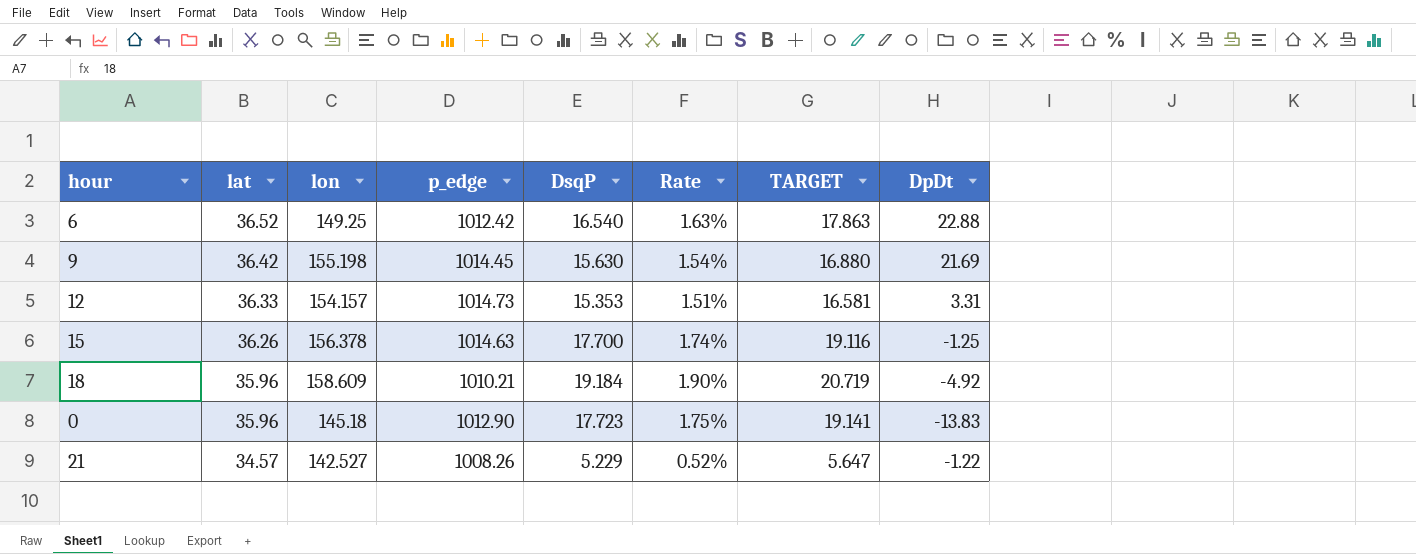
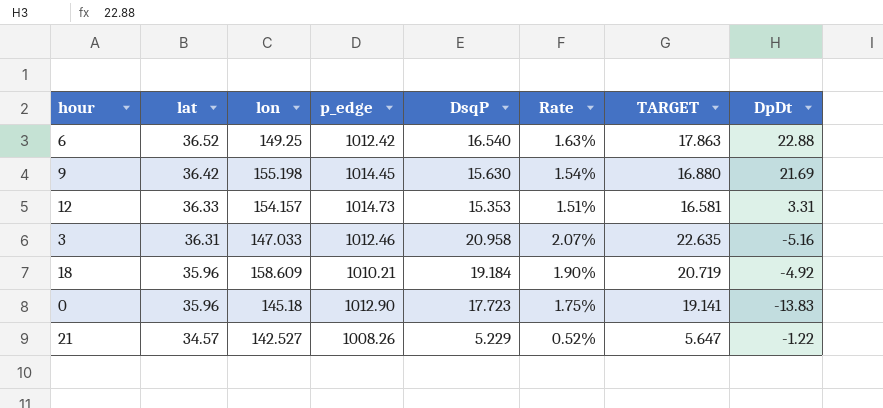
row 15: 36.26 | 156.378 | 1014.63 | 17.700 | 1.74% | 19.116 | -1.25 -> none
row 3: none -> 36.31 | 147.033 | 1012.46 | 20.958 | 2.07% | 22.635 | -5.16

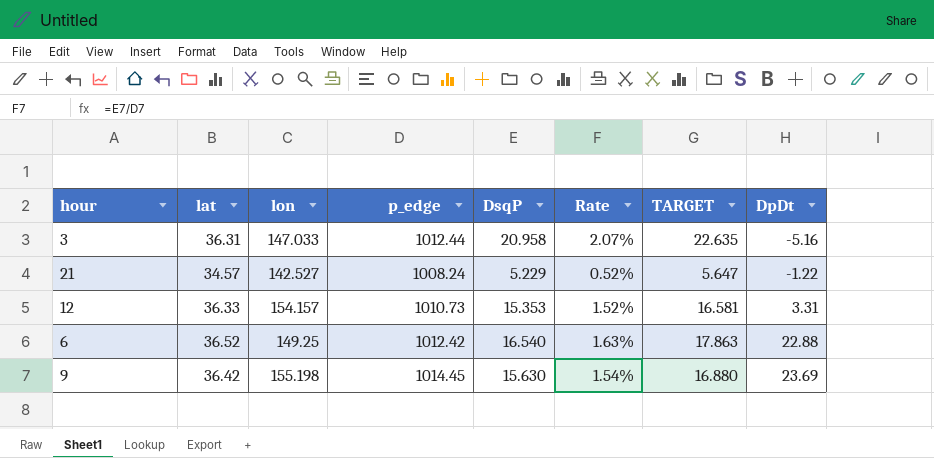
row order: lat descending -> DpDt ascending
row 18: 35.96 | 158.609 | 1010.21 | 19.184 | 1.90% | 20.719 | -4.92 -> none
row 0: 35.96 | 145.18 | 1012.90 | 17.723 | 1.75% | 19.141 | -13.83 -> none
3 | p_edge: 1012.46 -> 1012.44
21 | p_edge: 1008.26 -> 1008.24
12 | p_edge: 1014.73 -> 1010.73
12 | Rate: 1.51% -> 1.52%
9 | DpDt: 21.69 -> 23.69

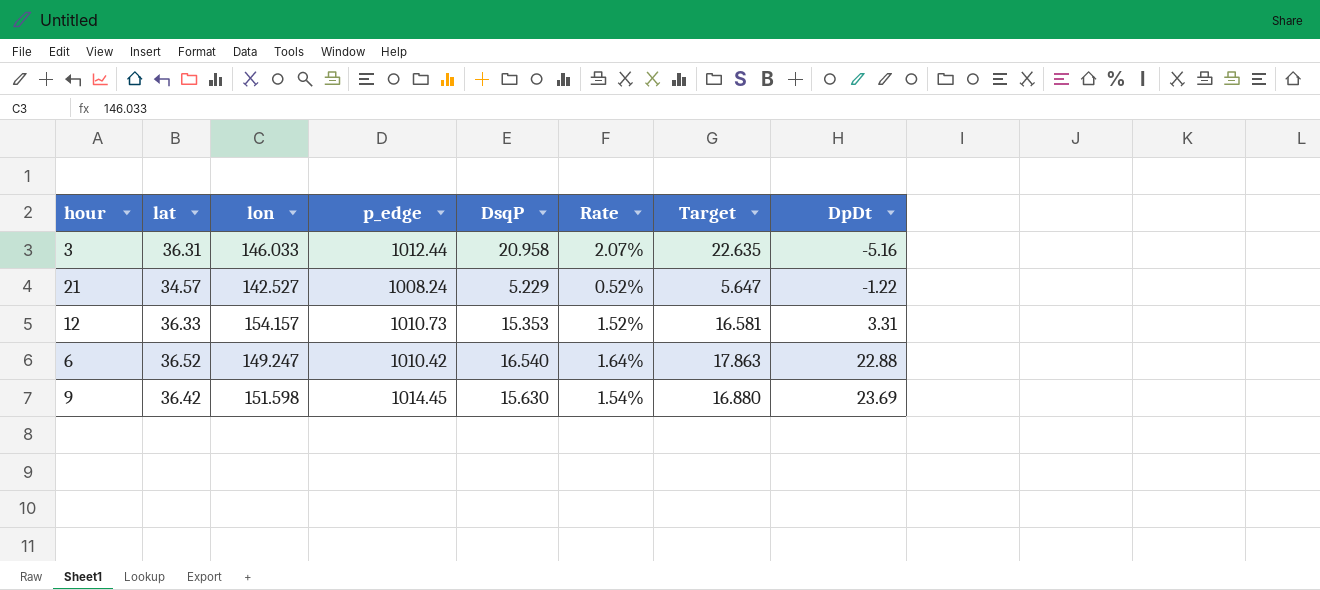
column name: TARGET -> Target
3 | lon: 147.033 -> 146.033
6 | lon: 149.25 -> 149.247
6 | p_edge: 1012.42 -> 1010.42
6 | Rate: 1.63% -> 1.64%
9 | lon: 155.198 -> 151.598

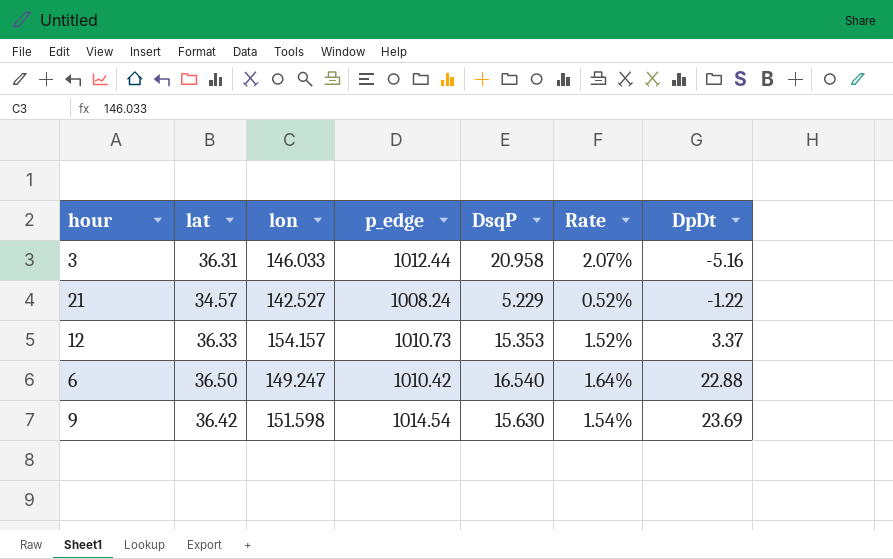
column Target | formula: [DsqP] * 1.08 -> none
12 | DpDt: 3.31 -> 3.37
6 | lat: 36.52 -> 36.50
9 | p_edge: 1014.45 -> 1014.54

